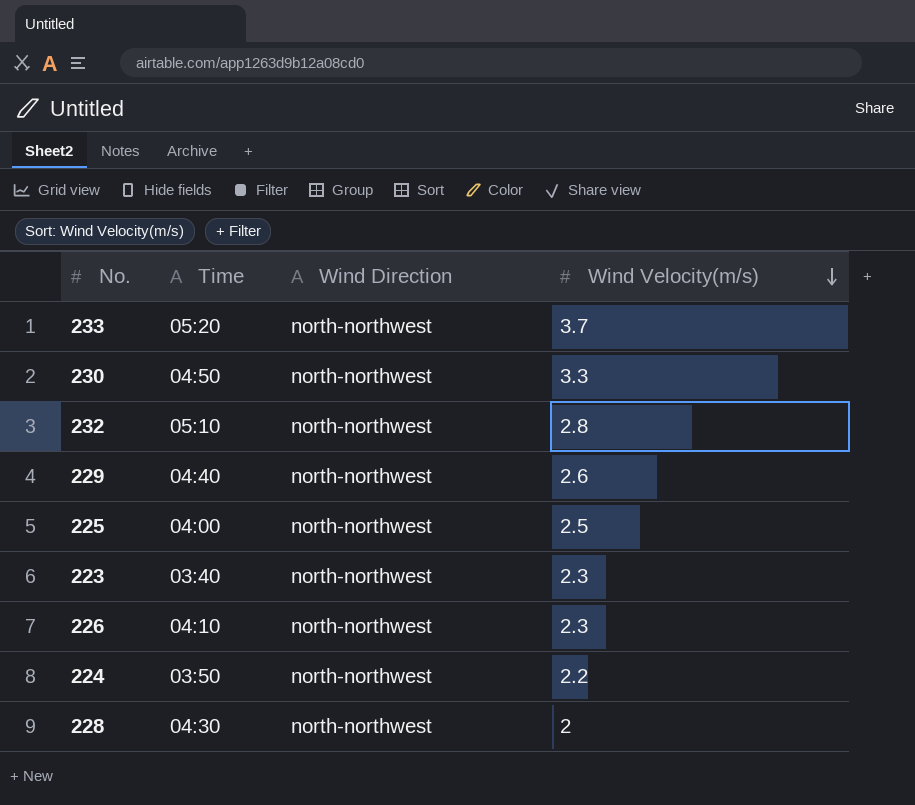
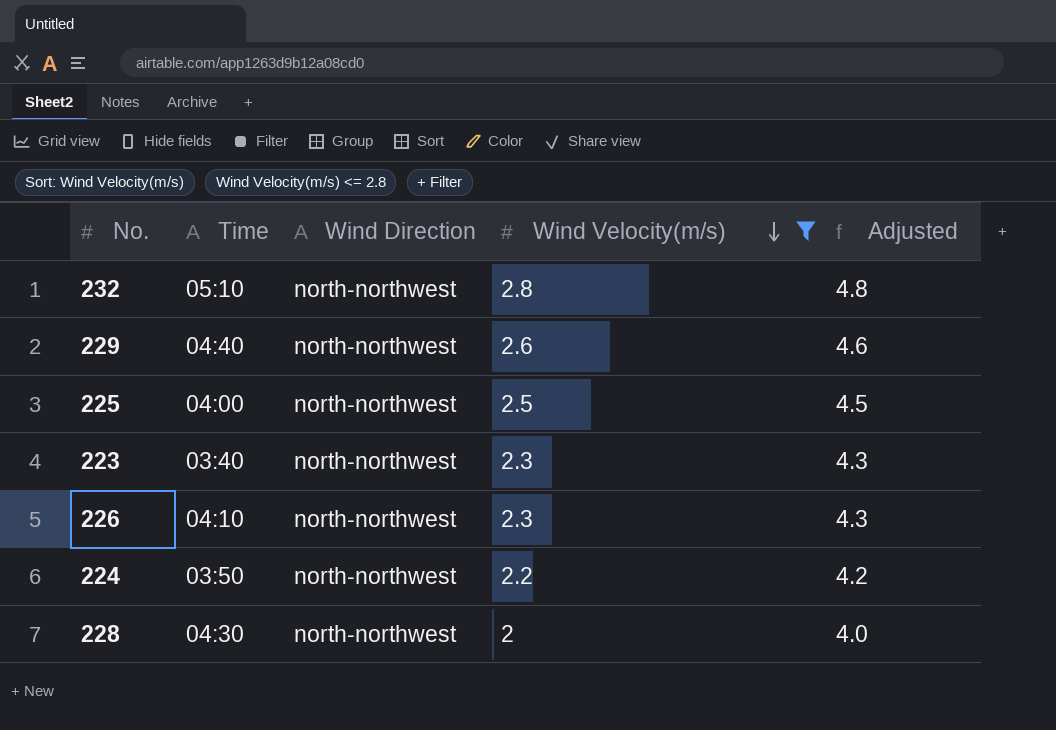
filter: none -> Wind Velocity(m/s) <= 2.8
column Adjusted | formula: none -> [Wind Velocity(m/s)] + 2

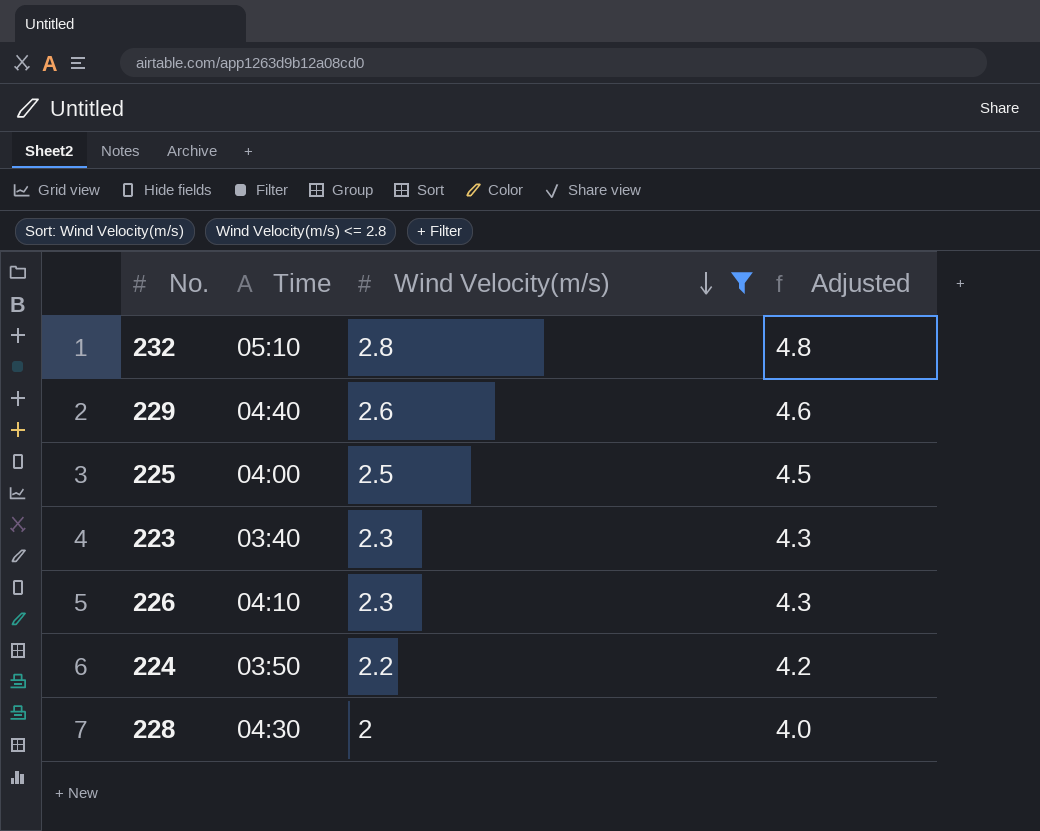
column Wind Direction | position: 3 -> none

